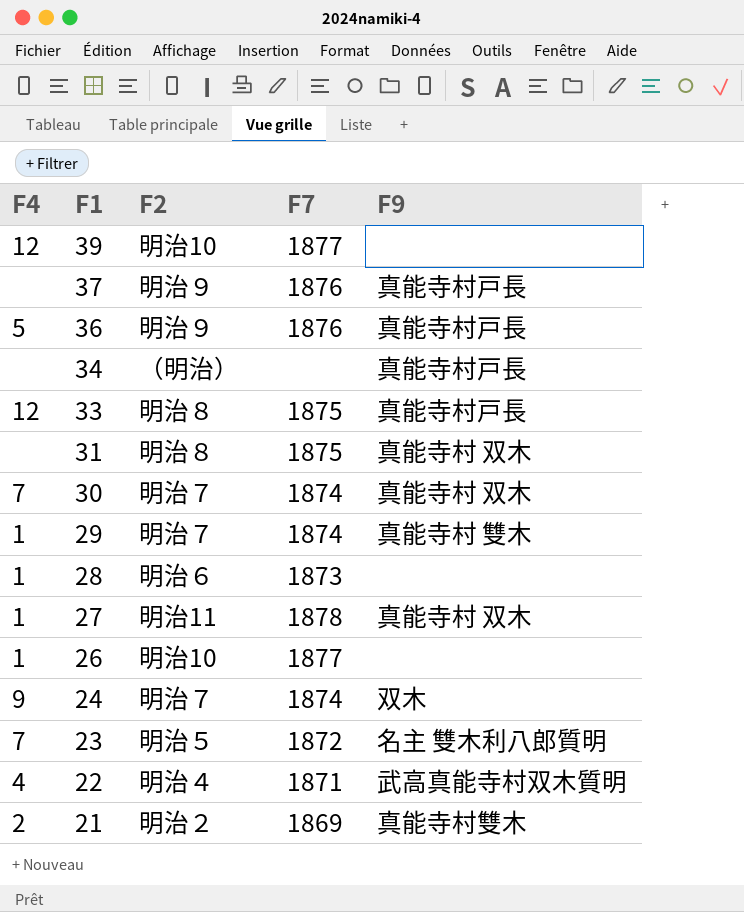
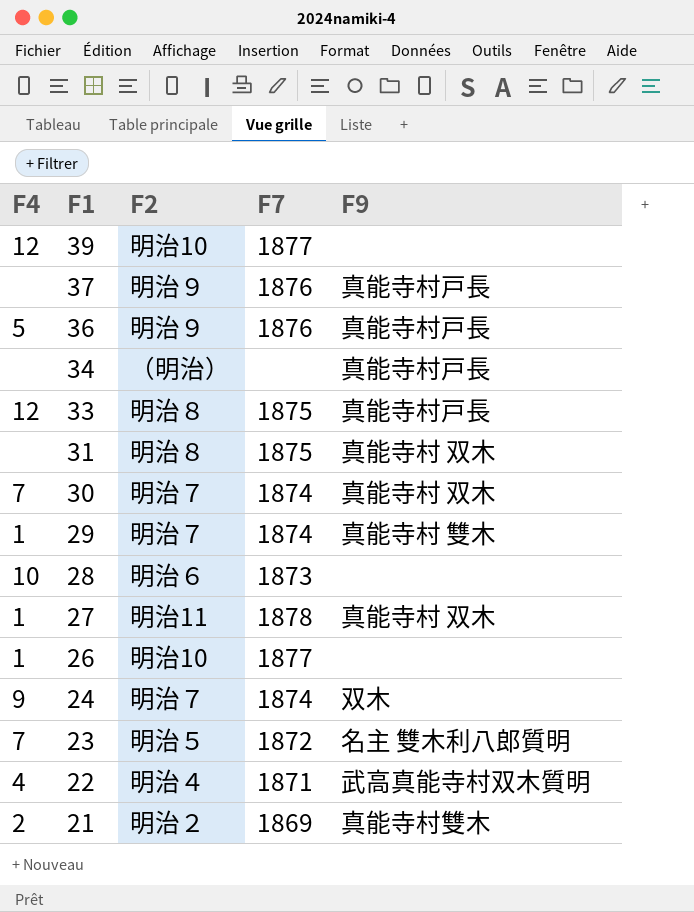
28 | F4: 1 -> 10

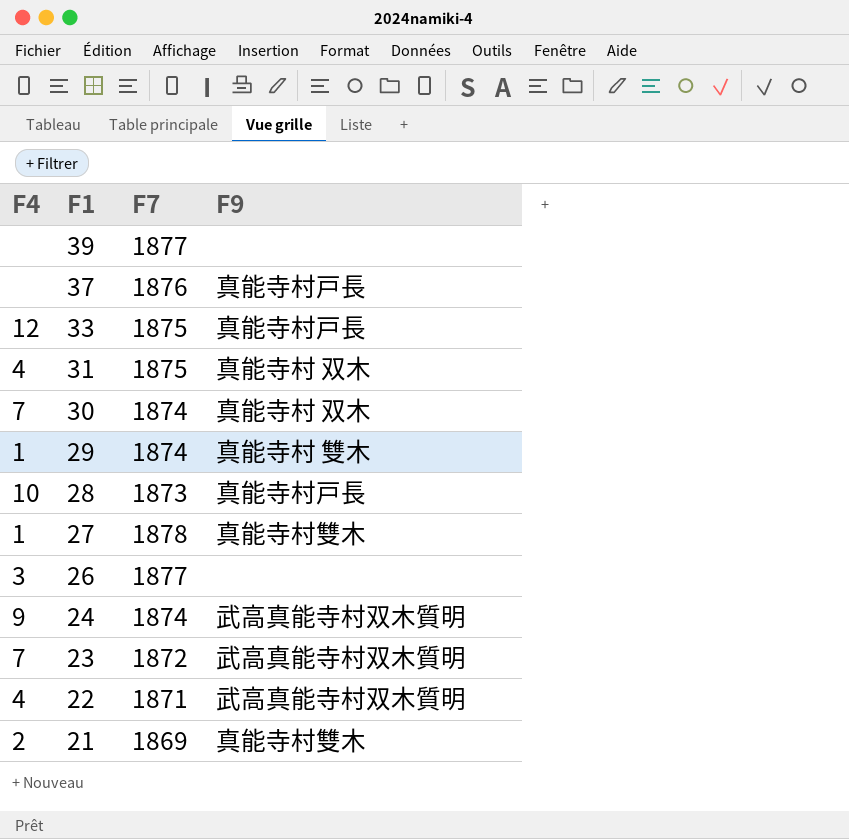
column F2 | position: 3 -> none
row 36: 5 | 明治９ | 1876 | 真能寺村戸長 -> none
row 34: none | （明治） | none | 真能寺村戸長 -> none
39 | F4: 12 -> none
31 | F4: none -> 4
28 | F9: none -> 真能寺村戸長
27 | F9: 真能寺村 双木 -> 真能寺村雙木
26 | F4: 1 -> 3
24 | F9: 双木 -> 武高真能寺村双木質明
23 | F9: 名主 雙木利八郎質明 -> 武高真能寺村双木質明

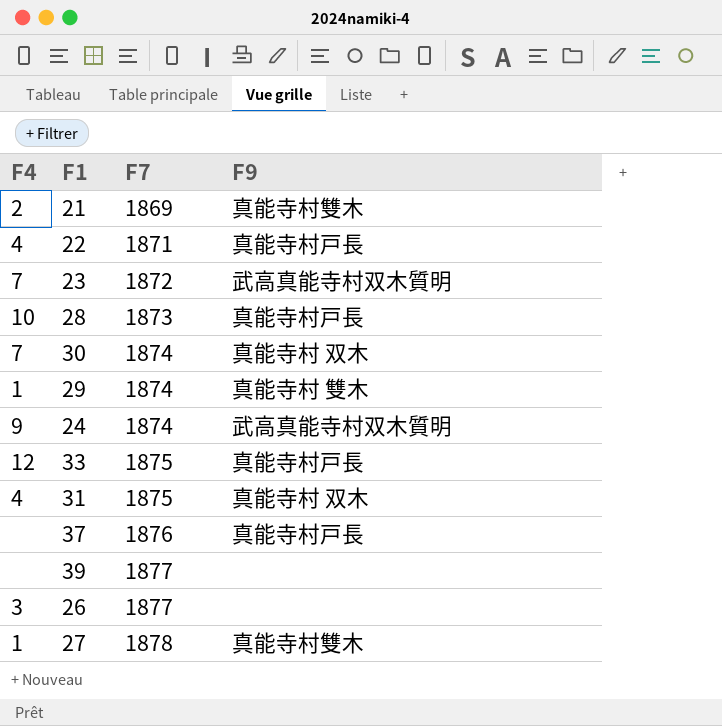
row order: F1 descending -> F7 ascending
22 | F9: 武高真能寺村双木質明 -> 真能寺村戸長

